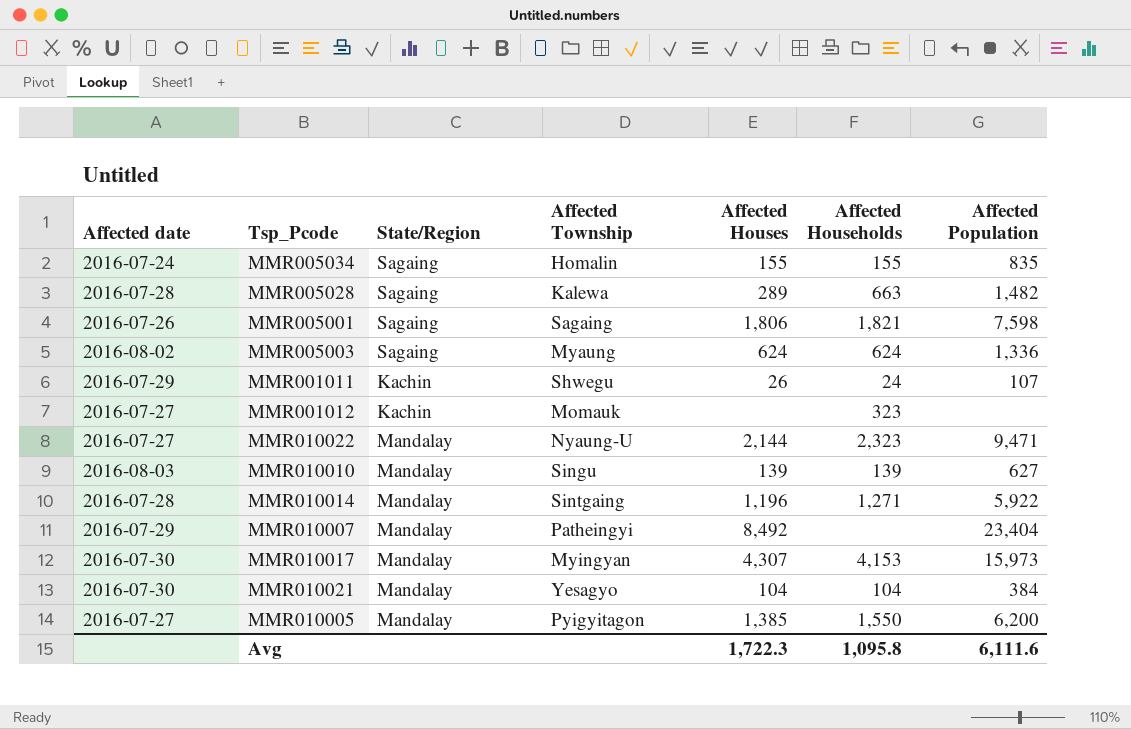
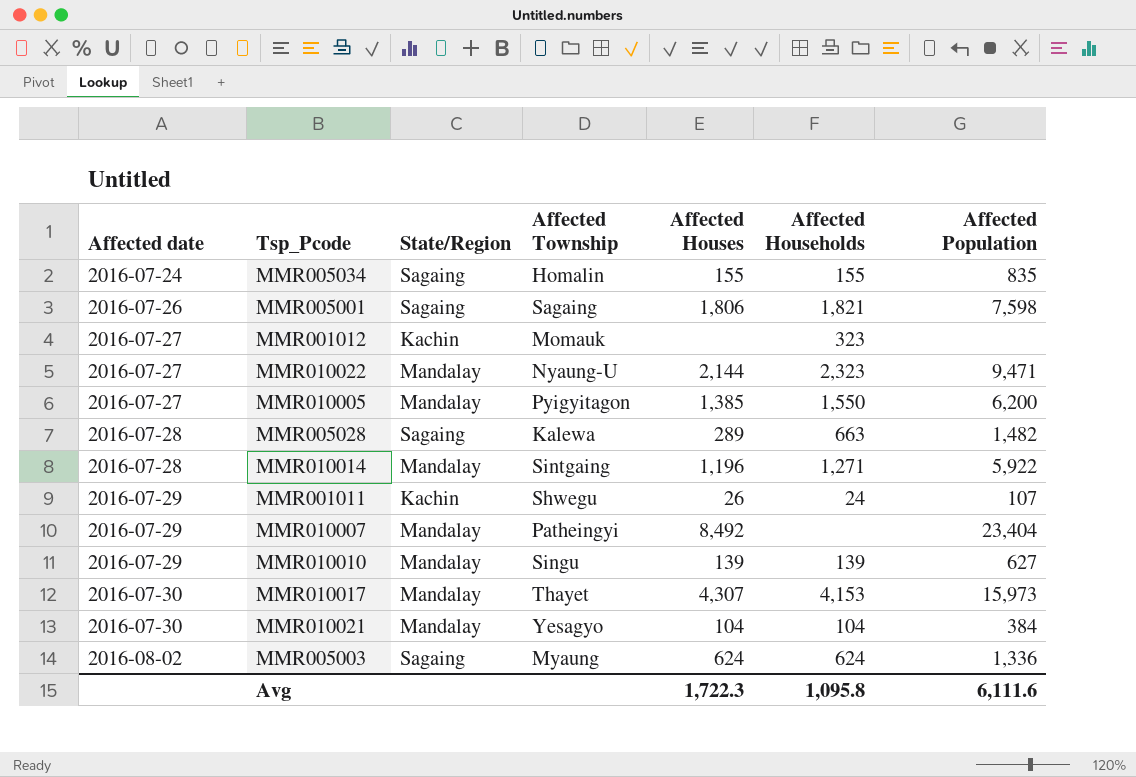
row order: none -> Affected date ascending
MMR010010 | Affected date: 2016-08-03 -> 2016-07-29
MMR010017 | Affected Township: Myingyan -> Thayet

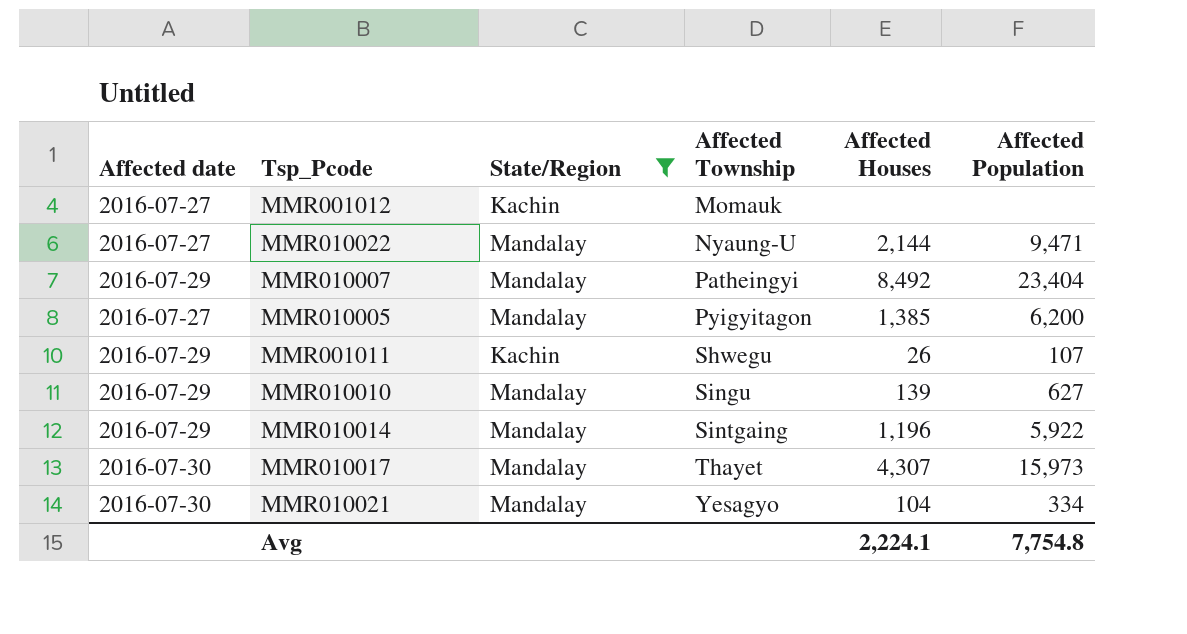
filter: none -> State/Region != Sagaing
row order: Affected date ascending -> Affected Township ascending
column Affected Households | position: 6 -> none
MMR010014 | Affected date: 2016-07-28 -> 2016-07-29
MMR010021 | Affected Population: 384 -> 334
Avg | Affected Houses: 1,722.3 -> 2,224.1
Avg | Affected Population: 6,111.6 -> 7,754.8

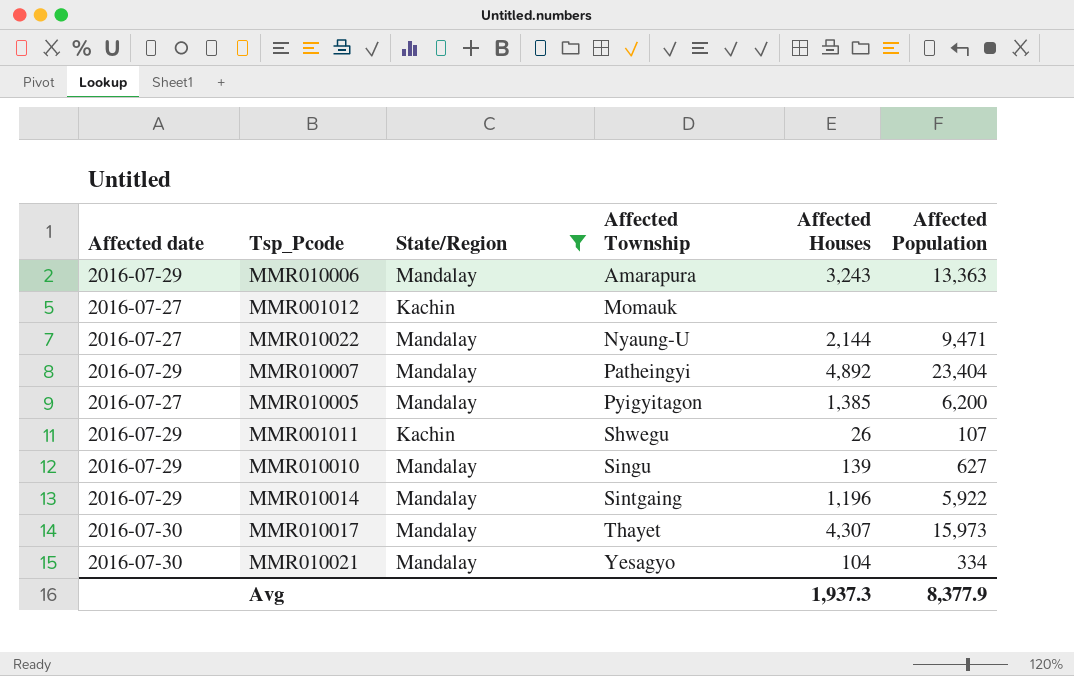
row MMR010006: none -> 2016-07-29 | Mandalay | Amarapura | 3,243 | 13,363
MMR010007 | Affected Houses: 8,492 -> 4,892
Avg | Affected Houses: 2,224.1 -> 1,937.3
Avg | Affected Population: 7,754.8 -> 8,377.9

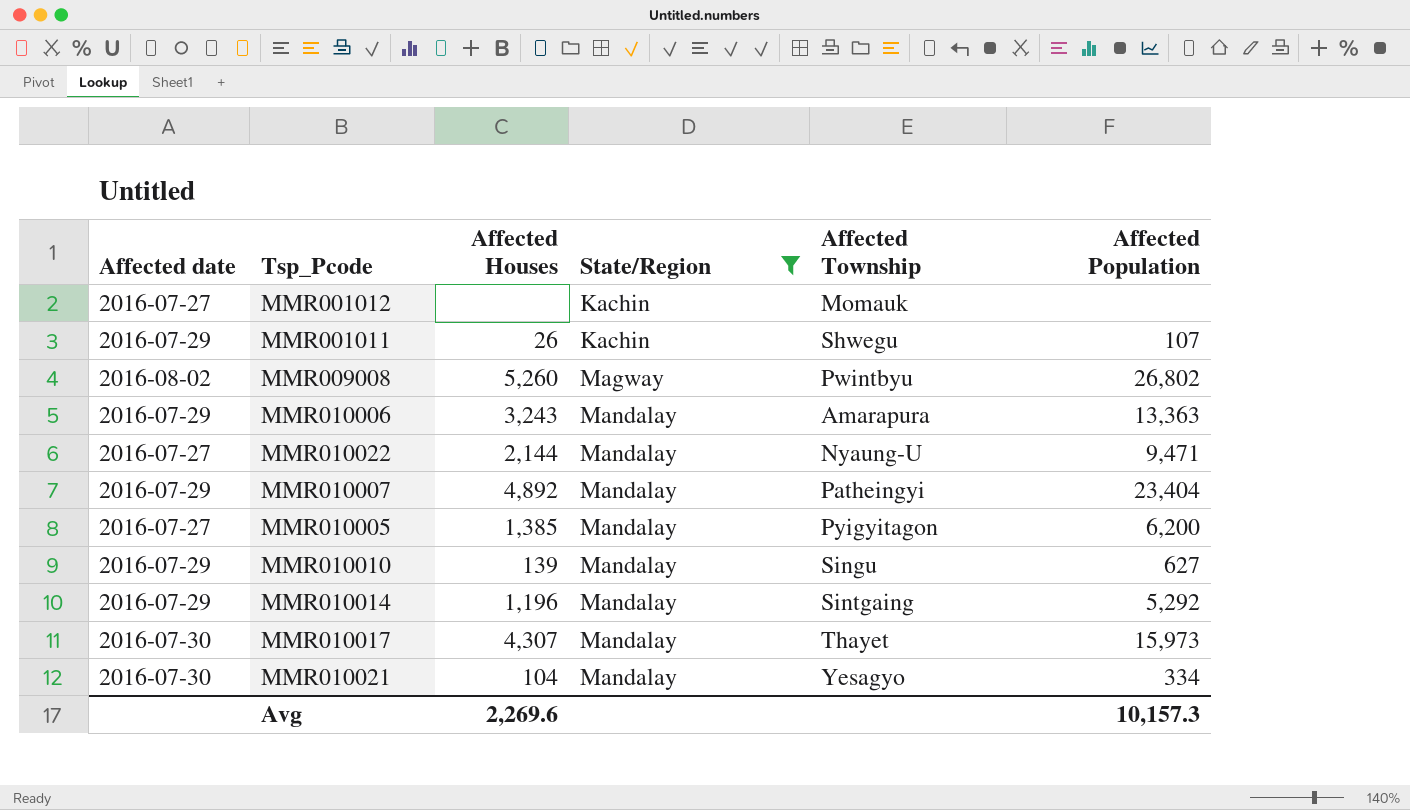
row order: Affected Township ascending -> State/Region ascending
column Affected Houses | position: 5 -> 3
row MMR009008: none -> 2016-08-02 | 5,260 | Magway | Pwintbyu | 26,802
MMR010014 | Affected Population: 5,922 -> 5,292
Avg | Affected Houses: 1,937.3 -> 2,269.6
Avg | Affected Population: 8,377.9 -> 10,157.3

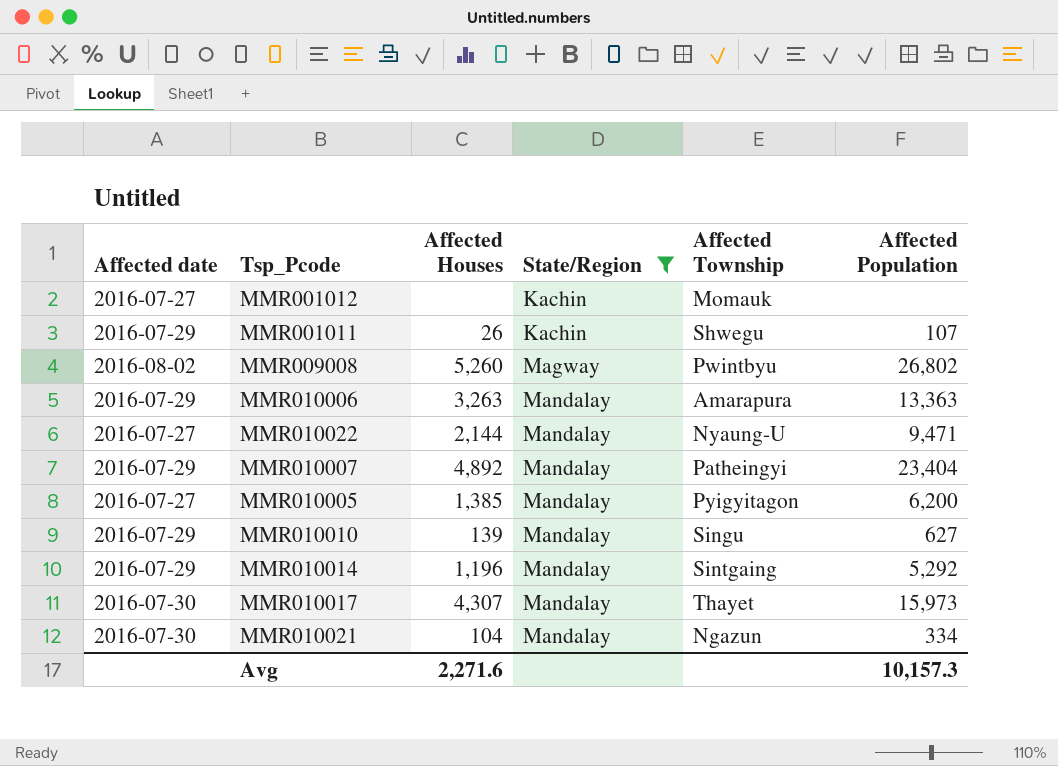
MMR010006 | Affected Houses: 3,243 -> 3,263
MMR010021 | Affected Township: Yesagyo -> Ngazun
Avg | Affected Houses: 2,269.6 -> 2,271.6

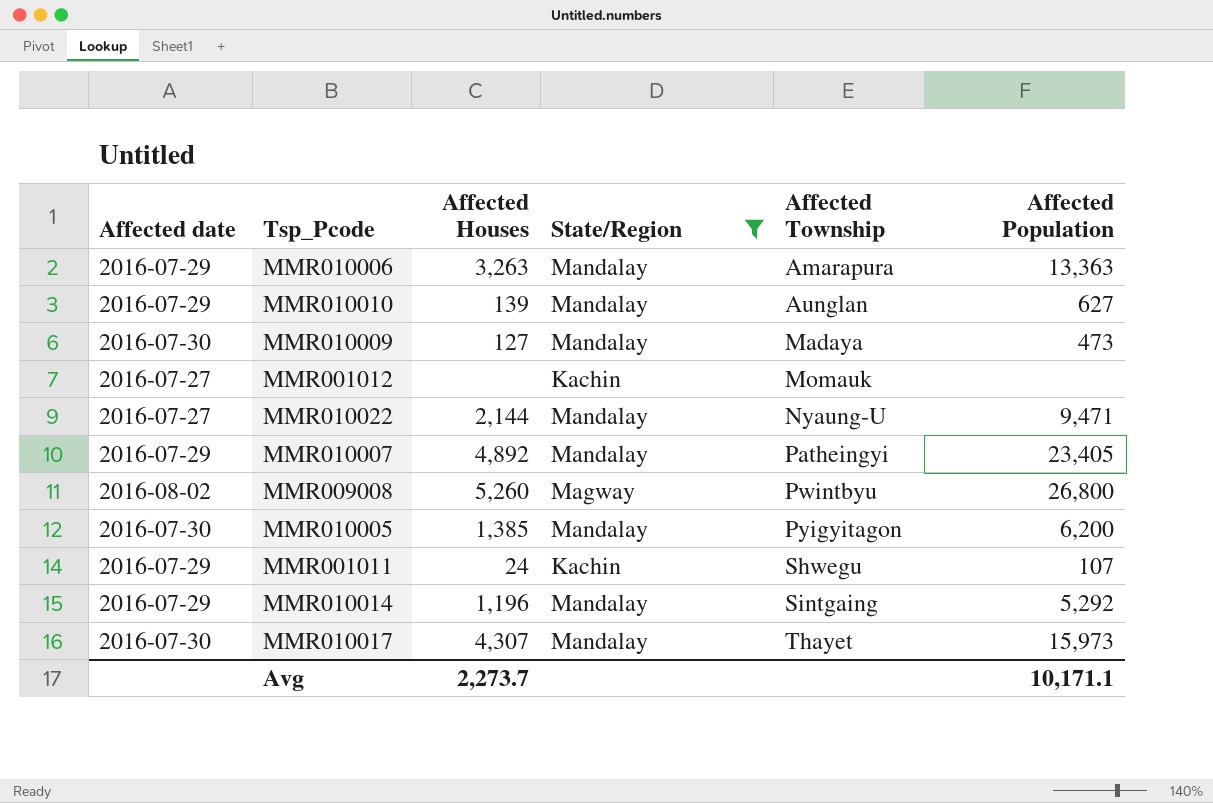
row order: State/Region ascending -> Affected Township ascending
row MMR010021: 2016-07-30 | 104 | Mandalay | Ngazun | 334 -> none
MMR010010 | Affected Township: Singu -> Aunglan
row MMR010009: none -> 2016-07-30 | 127 | Mandalay | Madaya | 473
MMR010007 | Affected Population: 23,404 -> 23,405
MMR009008 | Affected Population: 26,802 -> 26,800
MMR010005 | Affected date: 2016-07-27 -> 2016-07-30
MMR001011 | Affected Houses: 26 -> 24
Avg | Affected Houses: 2,271.6 -> 2,273.7
Avg | Affected Population: 10,157.3 -> 10,171.1

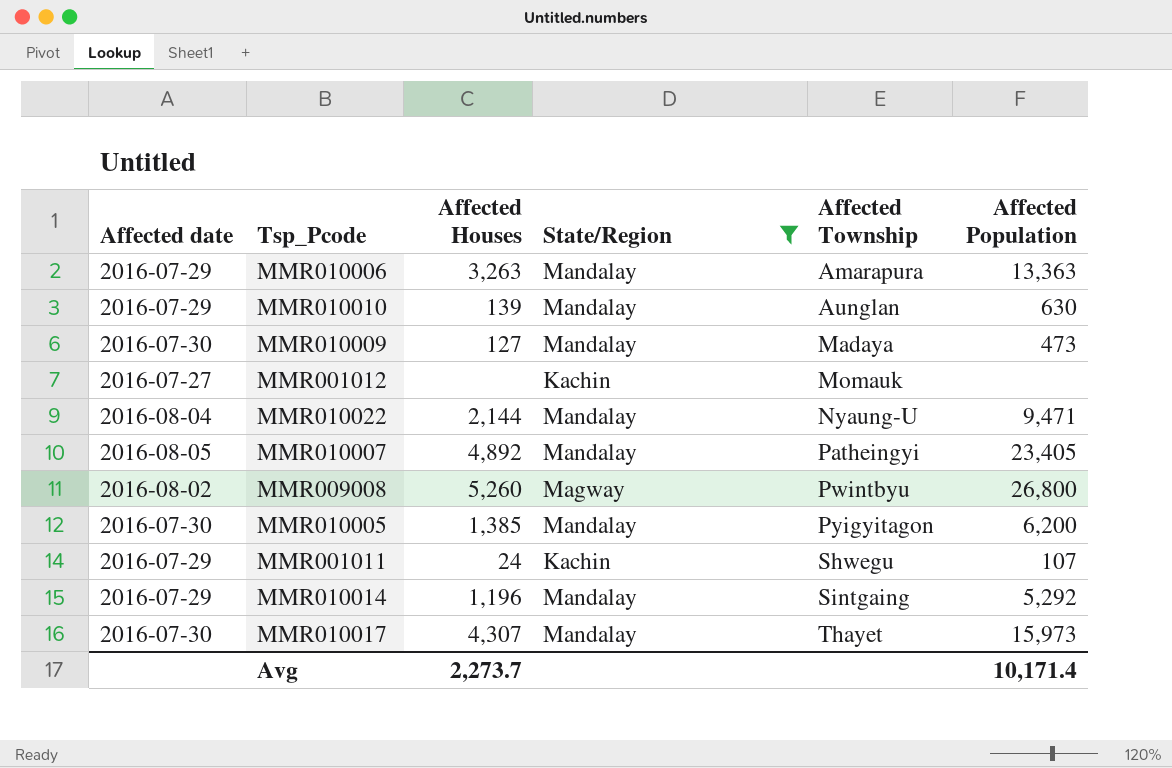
MMR010010 | Affected Population: 627 -> 630
MMR010022 | Affected date: 2016-07-27 -> 2016-08-04
MMR010007 | Affected date: 2016-07-29 -> 2016-08-05
Avg | Affected Population: 10,171.1 -> 10,171.4

